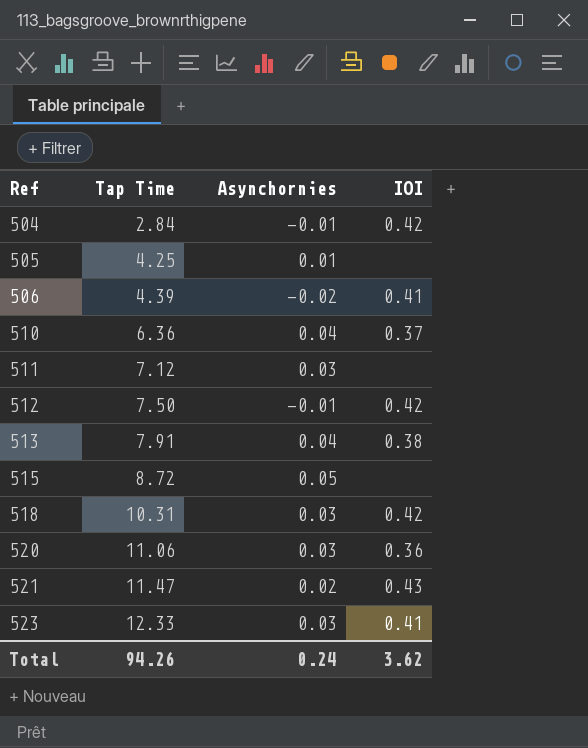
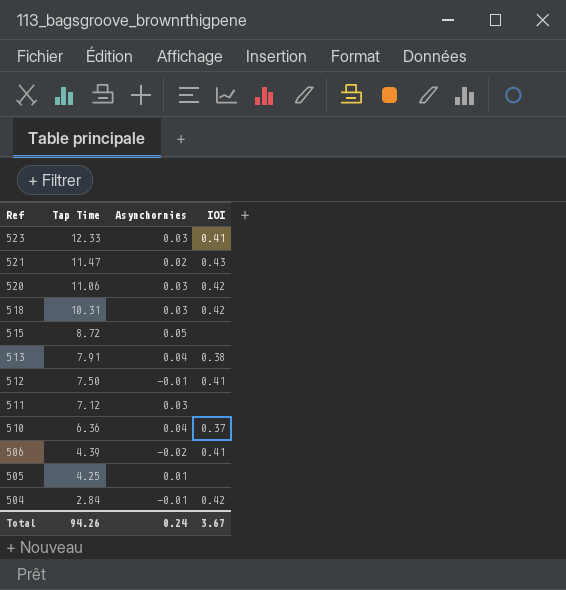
row order: Ref ascending -> Ref descending
520 | IOI: 0.36 -> 0.42
512 | IOI: 0.42 -> 0.41
Total | IOI: 3.62 -> 3.67

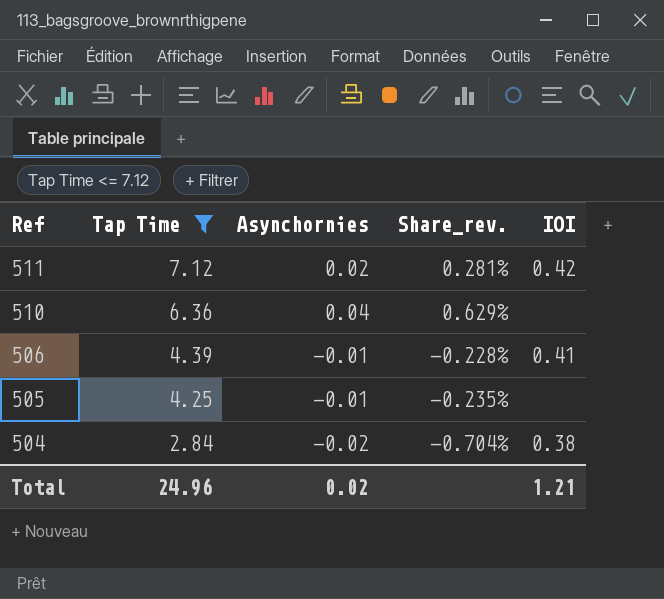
filter: none -> Tap Time <= 7.12
column Share_rev. | formula: none -> [Asynchornies] / [Tap Time]
511 | Asynchornies: 0.03 -> 0.02
511 | IOI: none -> 0.42
510 | IOI: 0.37 -> none
506 | Asynchornies: -0.02 -> -0.01
505 | Asynchornies: 0.01 -> -0.01
504 | Asynchornies: -0.01 -> -0.02
504 | IOI: 0.42 -> 0.38
Total | Tap Time: 94.26 -> 24.96
Total | Asynchornies: 0.24 -> 0.02
Total | IOI: 3.67 -> 1.21

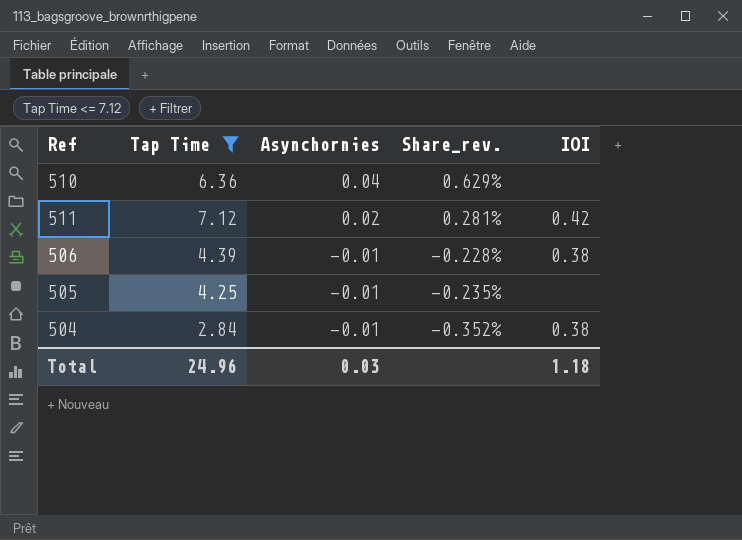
row order: Ref descending -> Asynchornies descending
506 | IOI: 0.41 -> 0.38
504 | Asynchornies: -0.02 -> -0.01
504 | Share_rev.: -0.704% -> -0.352%
Total | Asynchornies: 0.02 -> 0.03
Total | IOI: 1.21 -> 1.18

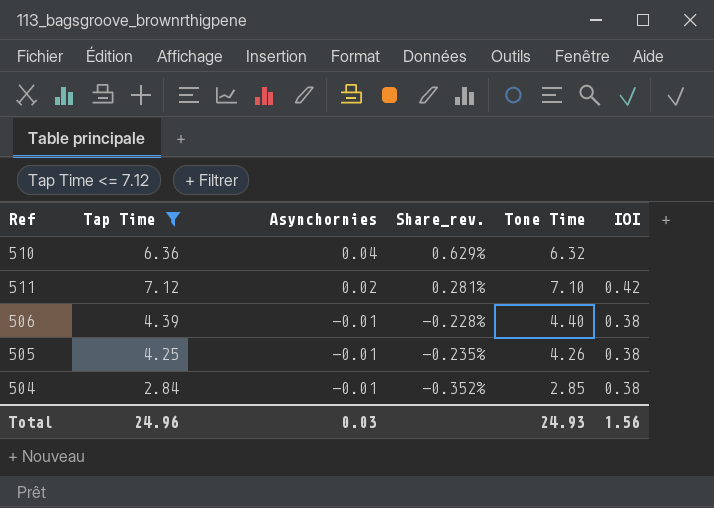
column Tone Time | formula: none -> [Tap Time] - [Asynchornies]
505 | IOI: none -> 0.38
Total | IOI: 1.18 -> 1.56

